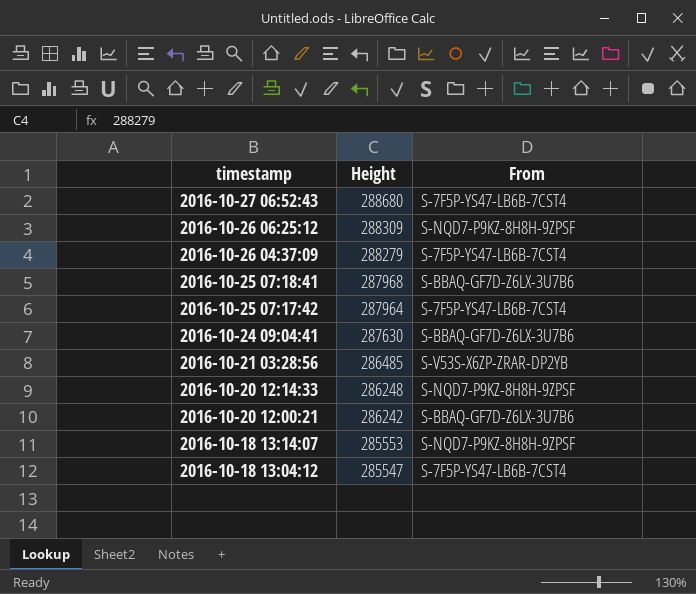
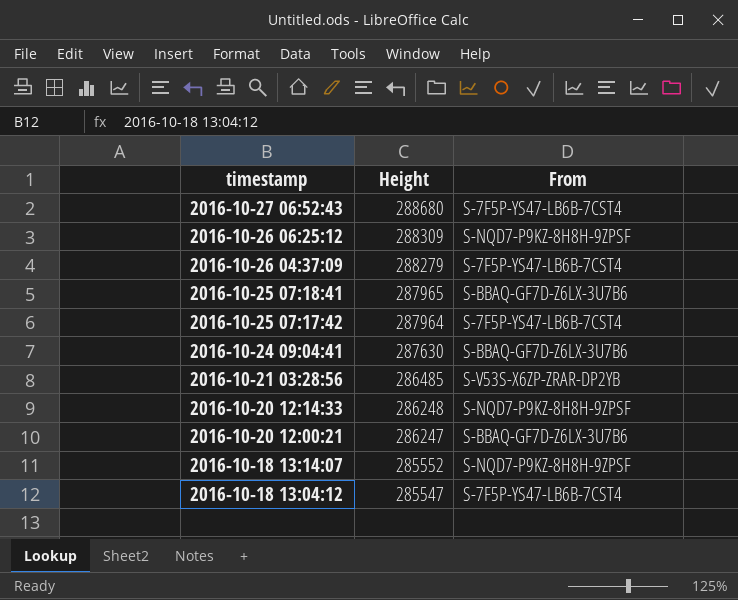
2016-10-25 07:18:41 | Height: 287968 -> 287965
2016-10-20 12:00:21 | Height: 286242 -> 286247
2016-10-18 13:14:07 | Height: 285553 -> 285552

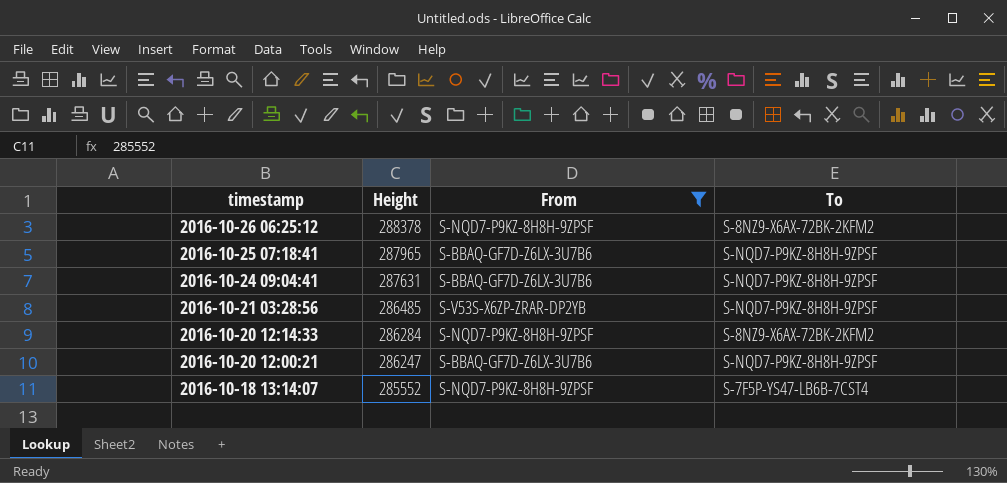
filter: none -> From != S-7F5P-YS47-LB6B-7CST4
column To | position: none -> 4
2016-10-26 06:25:12 | Height: 288309 -> 288378
2016-10-24 09:04:41 | Height: 287630 -> 287631
2016-10-20 12:14:33 | Height: 286248 -> 286284

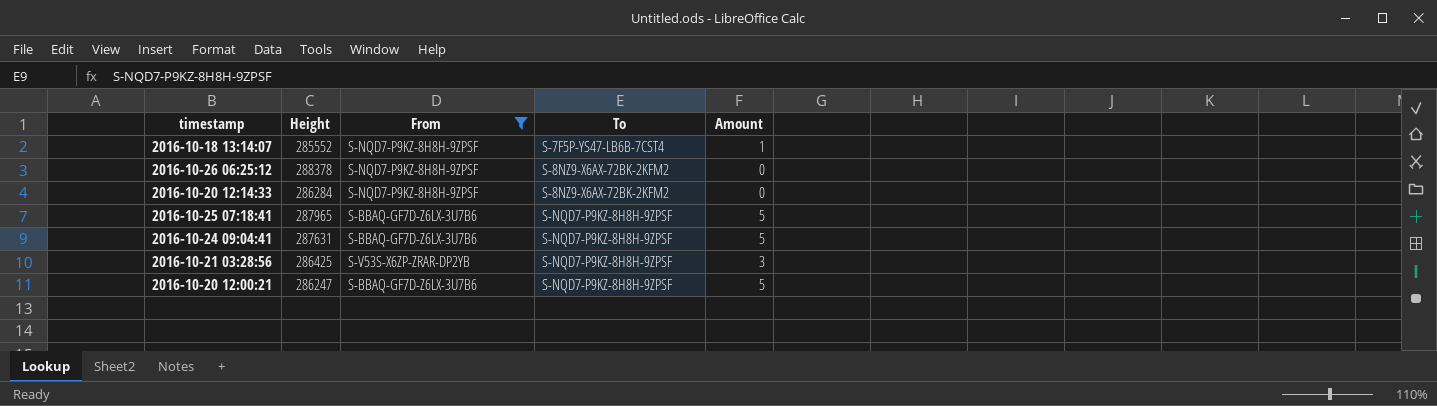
row order: timestamp descending -> To ascending
column Amount | position: none -> 5
2016-10-21 03:28:56 | Height: 286485 -> 286425

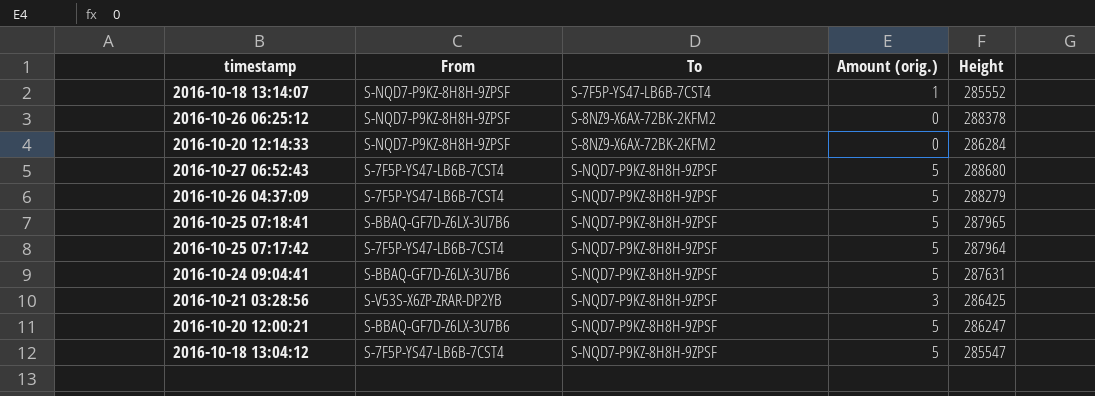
filter: From != S-7F5P-YS47-LB6B-7CST4 -> none
column name: Amount -> Amount (orig.)
column Height | position: 2 -> 5

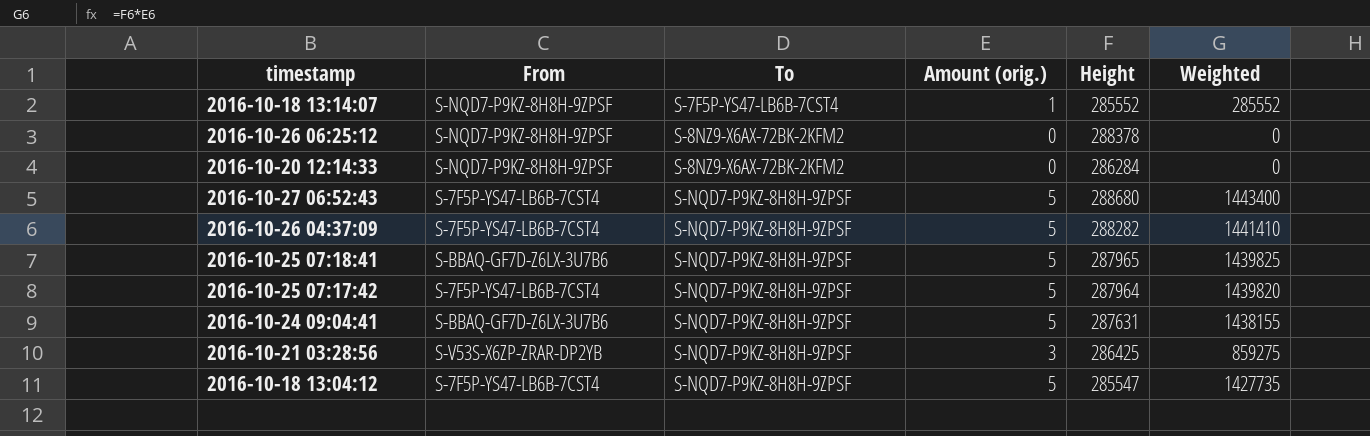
column Weighted | formula: none -> [Amount (orig.)] * [Height]
row 2016-10-20 12:00:21: S-BBAQ-GF7D-Z6LX-3U7B6 | S-NQD7-P9KZ-8H8H-9ZPSF | 5 | 286247 -> none
2016-10-26 04:37:09 | Height: 288279 -> 288282

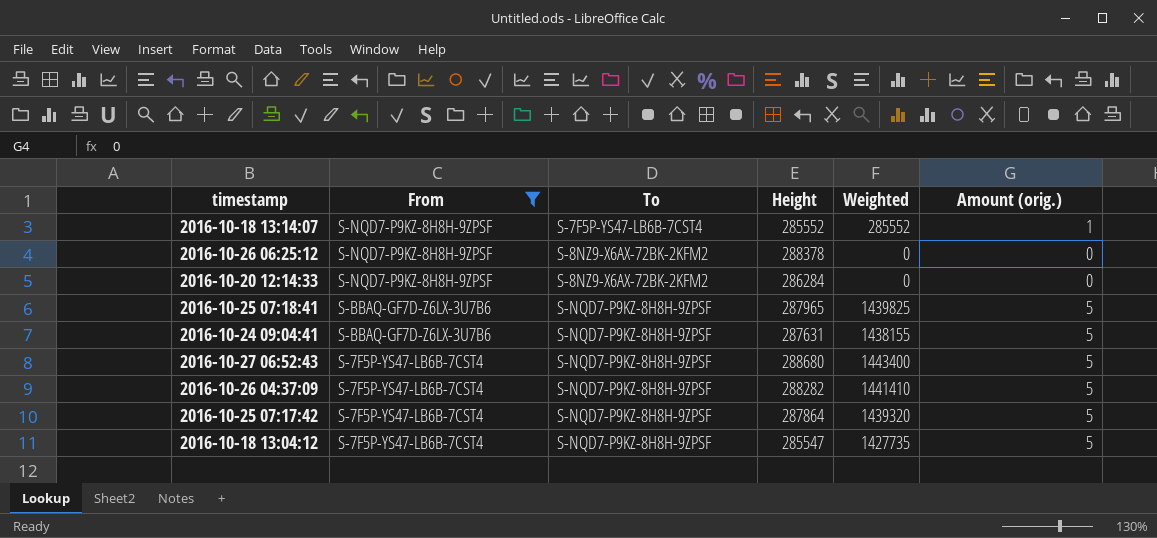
filter: none -> From != S-V53S-X6ZP-ZRAR-DP2YB
row order: To ascending -> From descending
column Amount (orig.) | position: 4 -> 6
2016-10-25 07:17:42 | Height: 287964 -> 287864
2016-10-25 07:17:42 | Weighted: 1439820 -> 1439320

